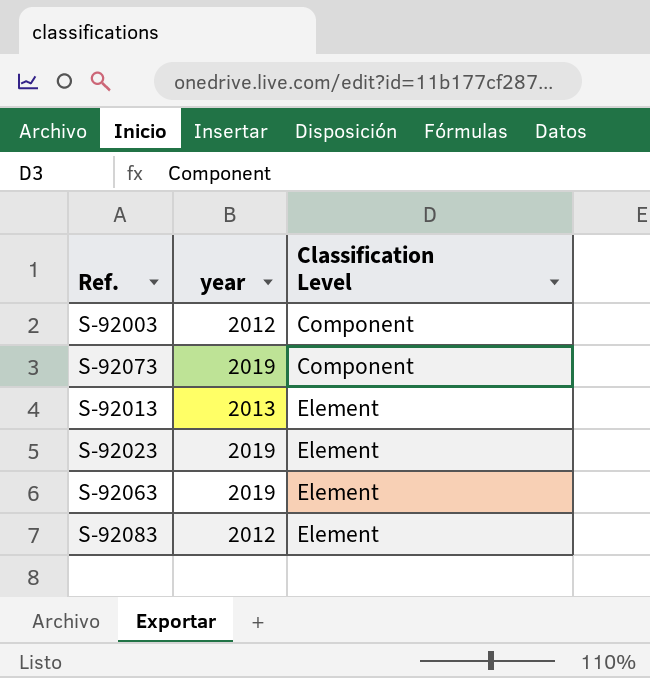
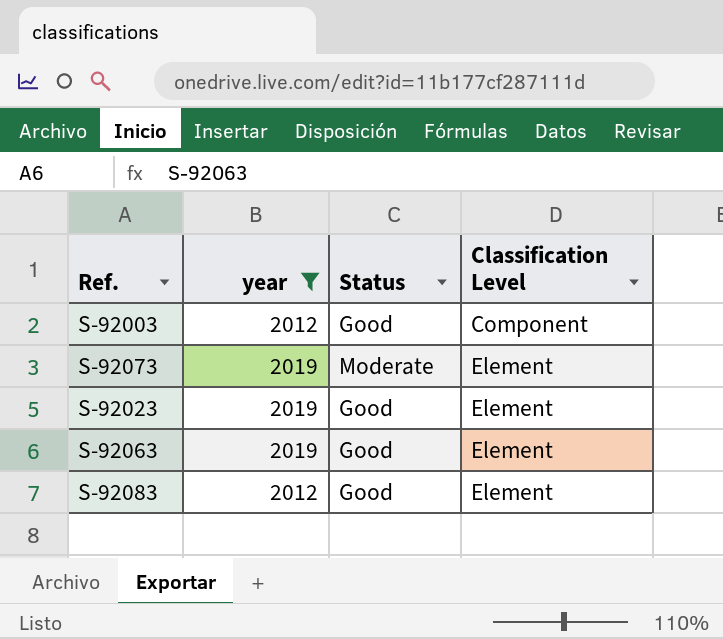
filter: none -> year != 2013
column Status | position: none -> 3
S-92073 | Classification Level: Component -> Element

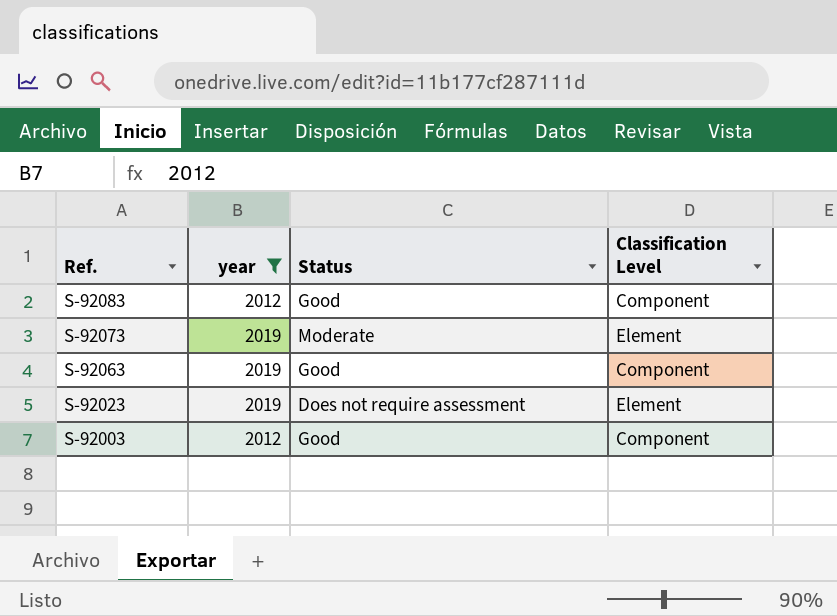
row order: Classification Level ascending -> Ref. descending
S-92083 | Classification Level: Element -> Component
S-92063 | Classification Level: Element -> Component
S-92023 | Status: Good -> Does not require assessment

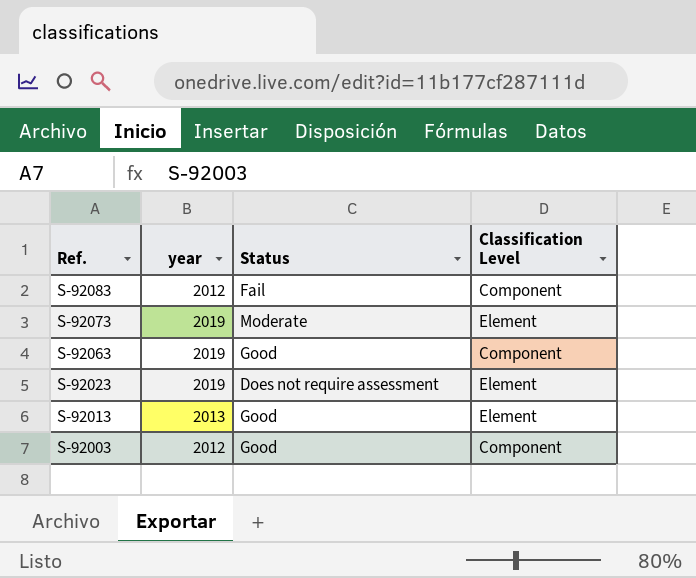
filter: year != 2013 -> none
S-92083 | Status: Good -> Fail

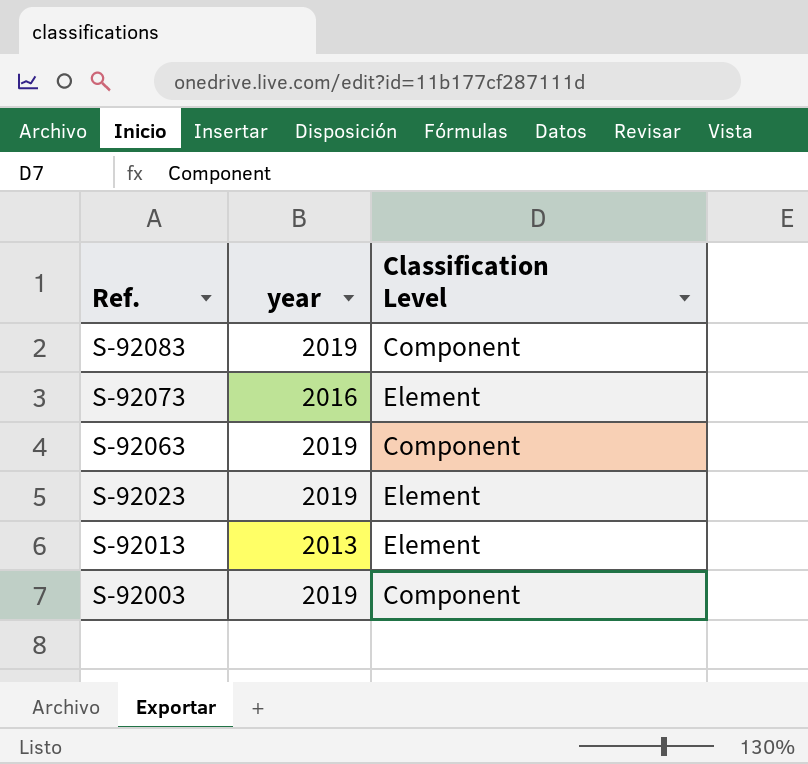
column Status | position: 3 -> none
S-92083 | year: 2012 -> 2019
S-92073 | year: 2019 -> 2016
S-92003 | year: 2012 -> 2019

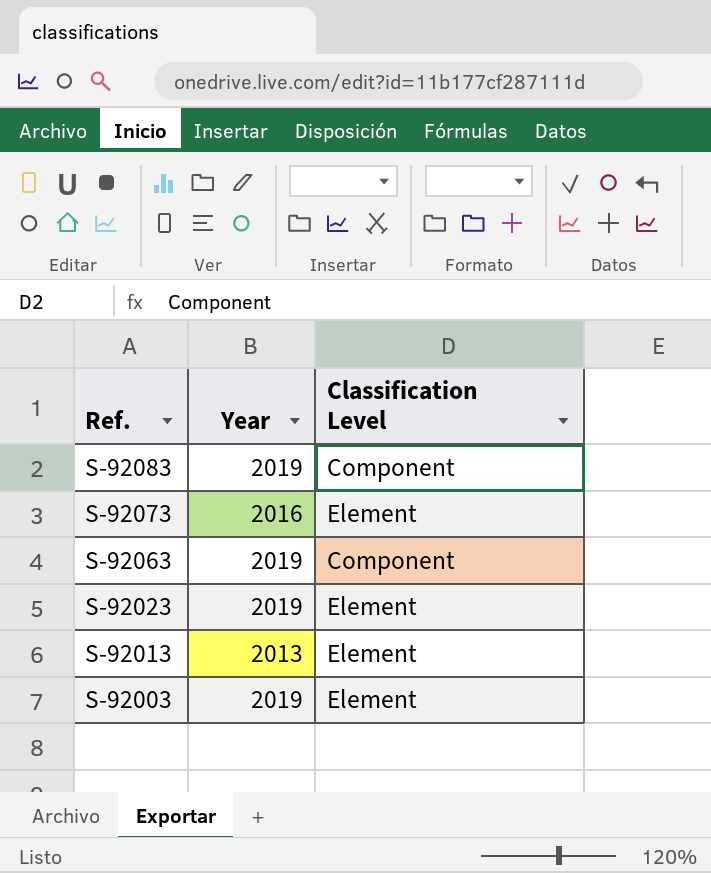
column name: year -> Year
S-92003 | Classification Level: Component -> Element

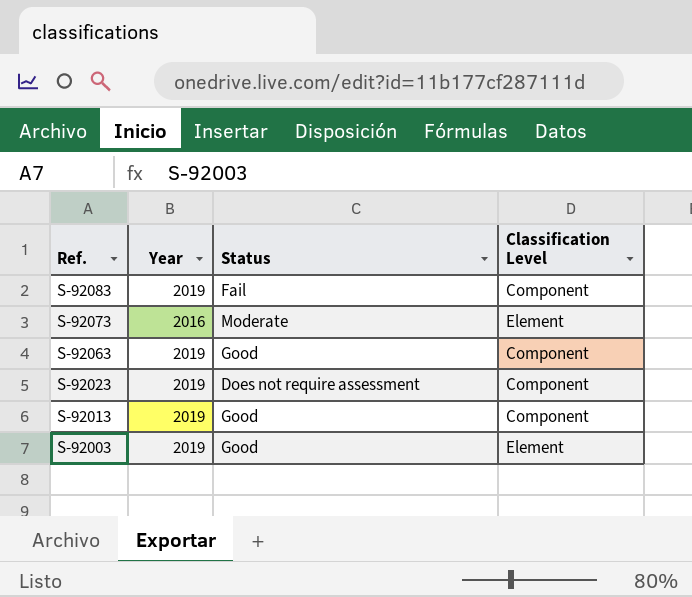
column Status | position: none -> 3
S-92023 | Classification Level: Element -> Component
S-92013 | Year: 2013 -> 2019
S-92013 | Classification Level: Element -> Component

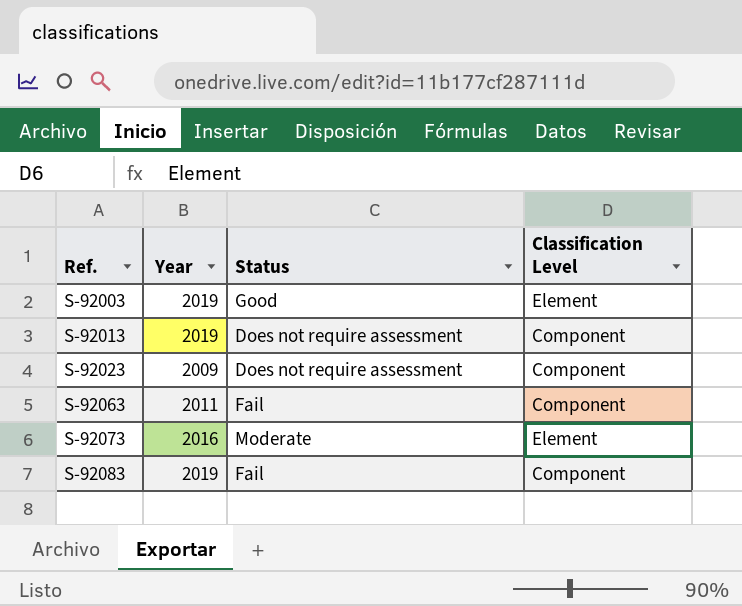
row order: Ref. descending -> Ref. ascending
S-92013 | Status: Good -> Does not require assessment
S-92023 | Year: 2019 -> 2009
S-92063 | Year: 2019 -> 2011
S-92063 | Status: Good -> Fail

